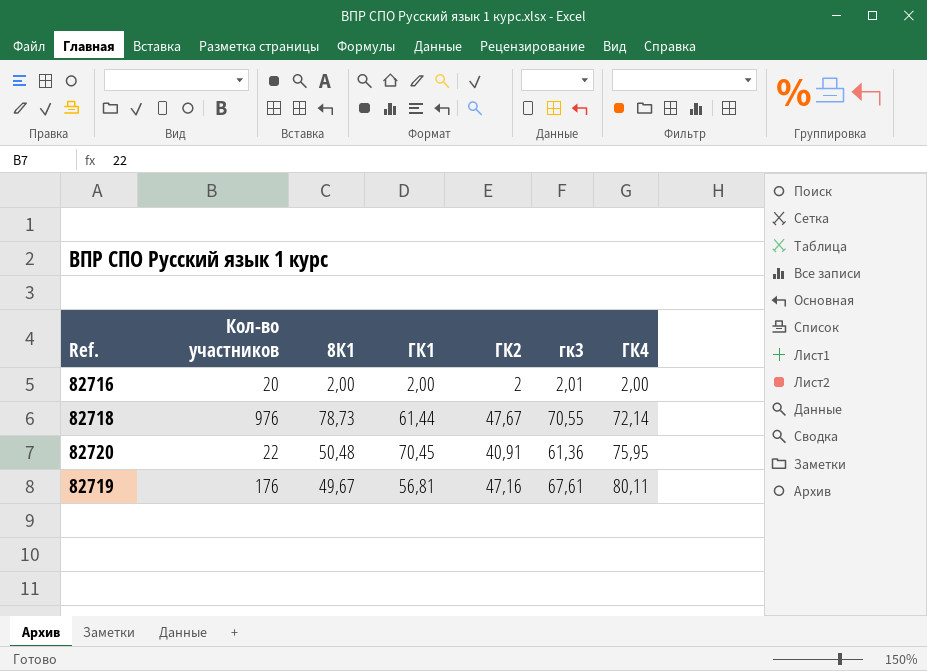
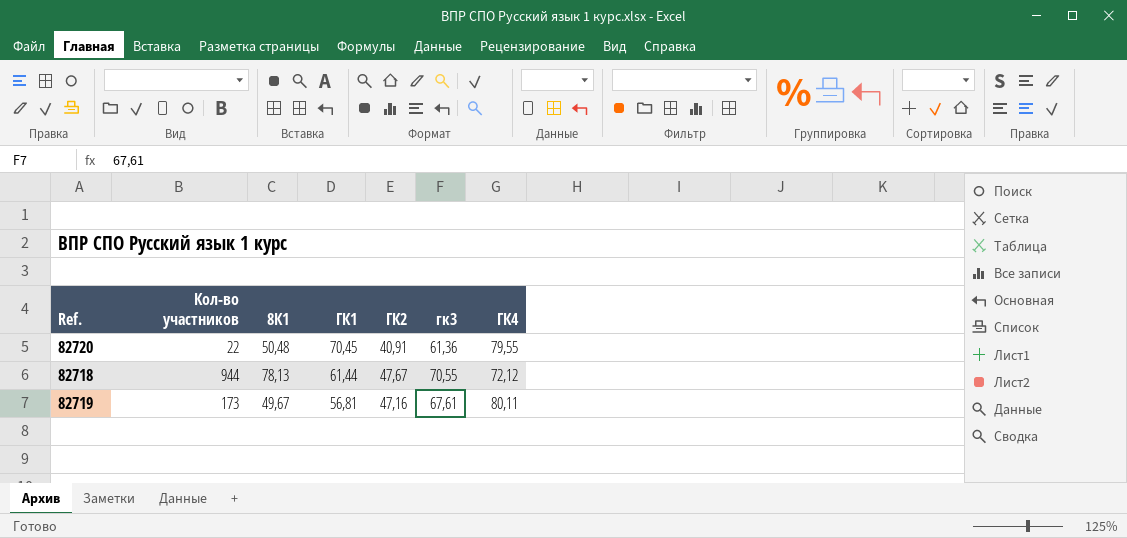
row order: ГК4 ascending -> ГК1 descending
row 82716: 20 | 2,00 | 2,00 | 2 | 2,01 | 2,00 -> none
82720 | ГК4: 75,95 -> 79,55
82718 | Кол-во участников: 976 -> 944
82718 | 8К1: 78,73 -> 78,13
82718 | ГК4: 72,14 -> 72,12
82719 | Кол-во участников: 176 -> 173

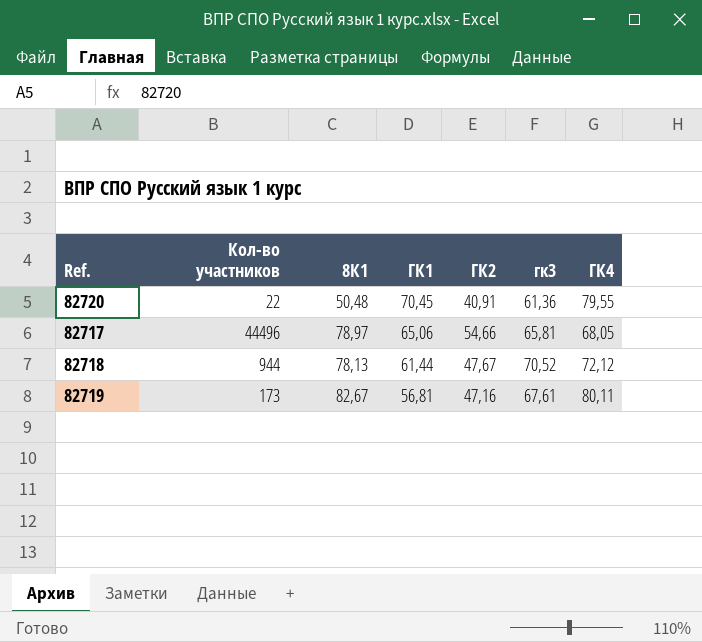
row 82717: none -> 44496 | 78,97 | 65,06 | 54,66 | 65,81 | 68,05
82718 | гк3: 70,55 -> 70,52
82719 | 8К1: 49,67 -> 82,67

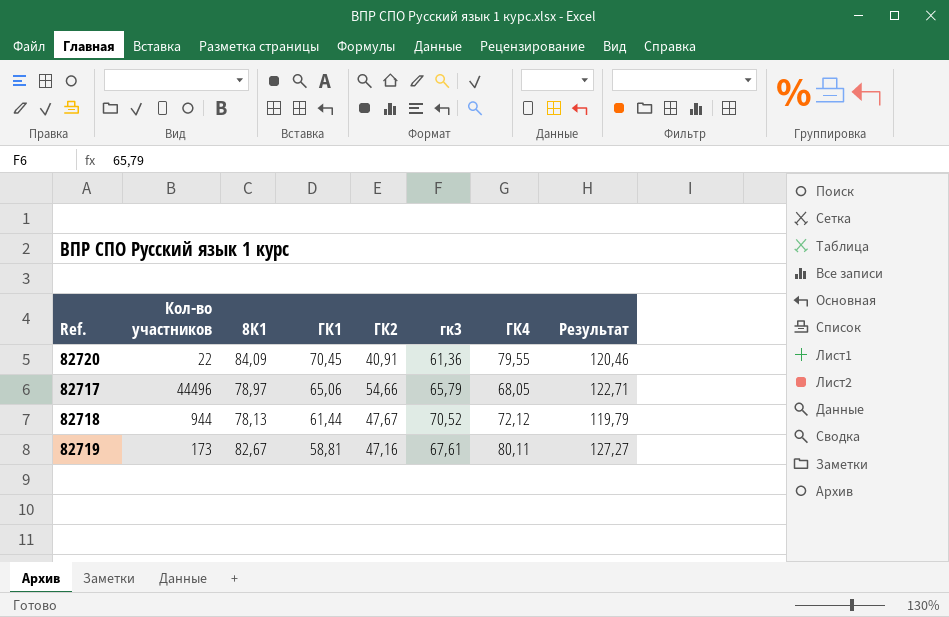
column Результат | formula: none -> [ГК2] + [ГК4]
82720 | 8К1: 50,48 -> 84,09
82717 | гк3: 65,81 -> 65,79
82719 | ГК1: 56,81 -> 58,81

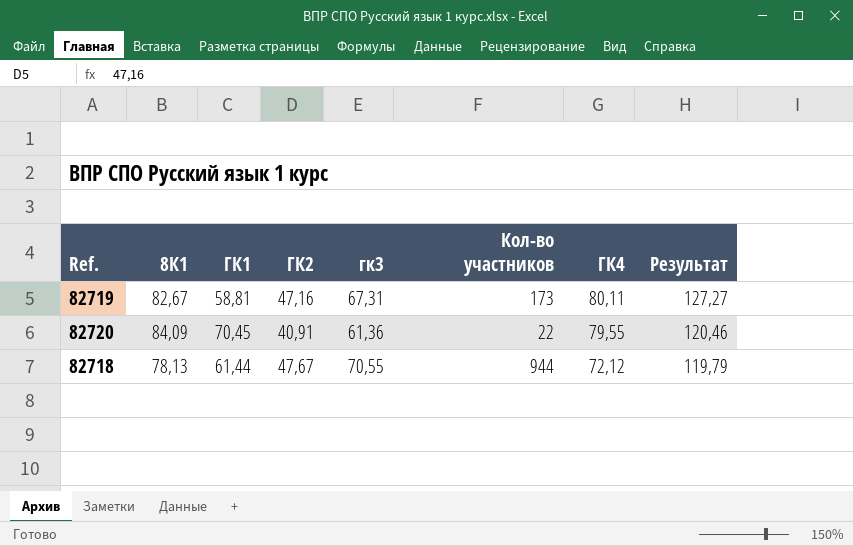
row order: ГК1 descending -> ГК4 descending
column Кол-во участников | position: 2 -> 6
row 82717: 44496 | 78,97 | 65,06 | 54,66 | 65,79 | 68,05 | 122,71 -> none
82719 | гк3: 67,61 -> 67,31
82718 | гк3: 70,52 -> 70,55

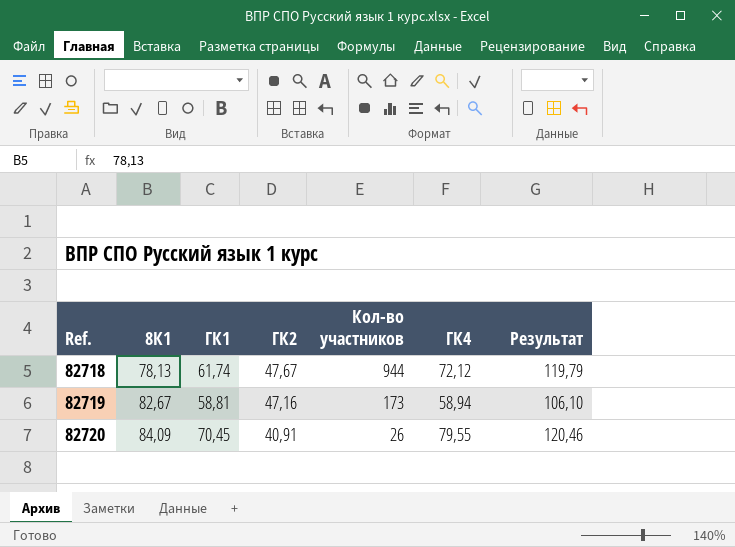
row order: ГК4 descending -> Ref. ascending
column гк3 | position: 5 -> none
82718 | ГК1: 61,44 -> 61,74
82719 | ГК4: 80,11 -> 58,94
82719 | Результат: 127,27 -> 106,10
82720 | Кол-во участников: 22 -> 26

